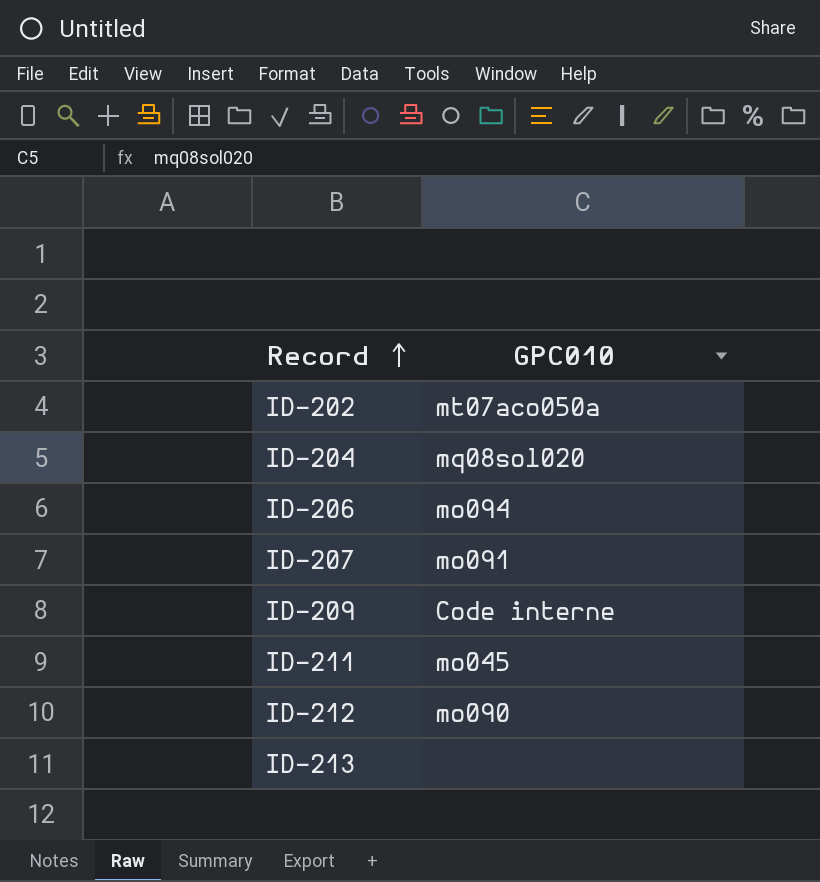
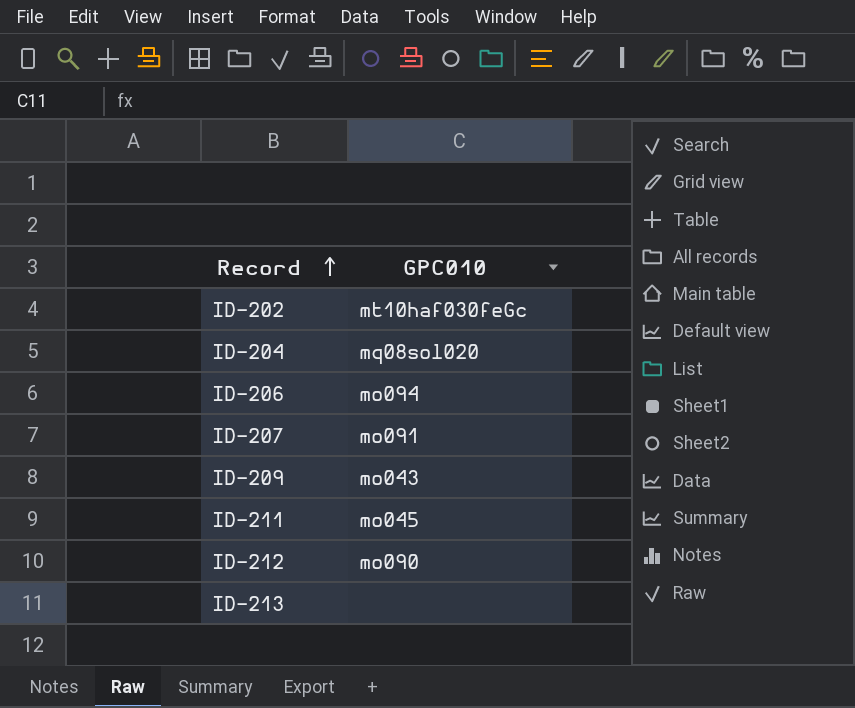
ID-202 | GPC010: mt07aco050a -> mt10haf030feGc
ID-209 | GPC010: Code interne -> mo043

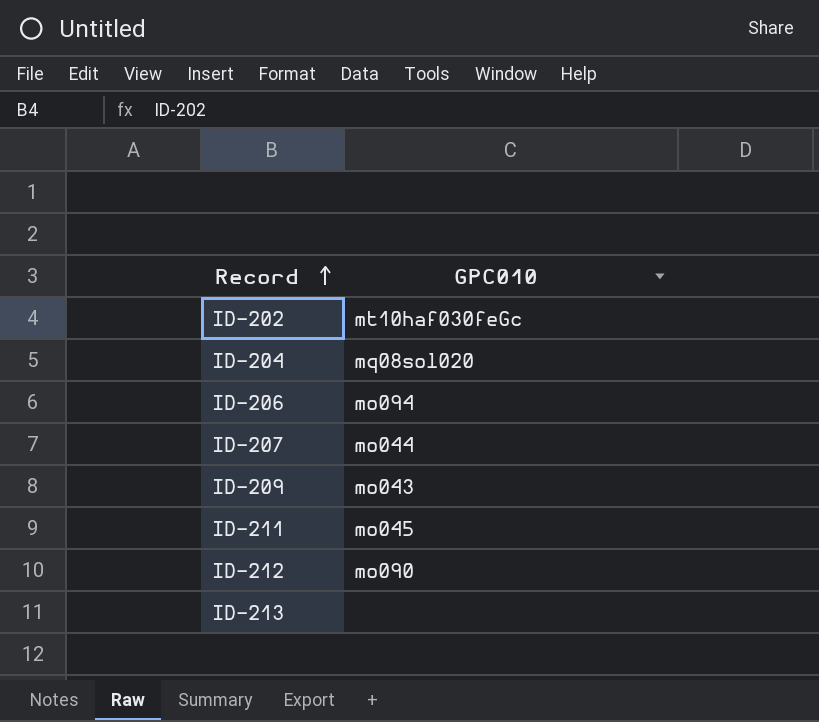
ID-207 | GPC010: mo091 -> mo044

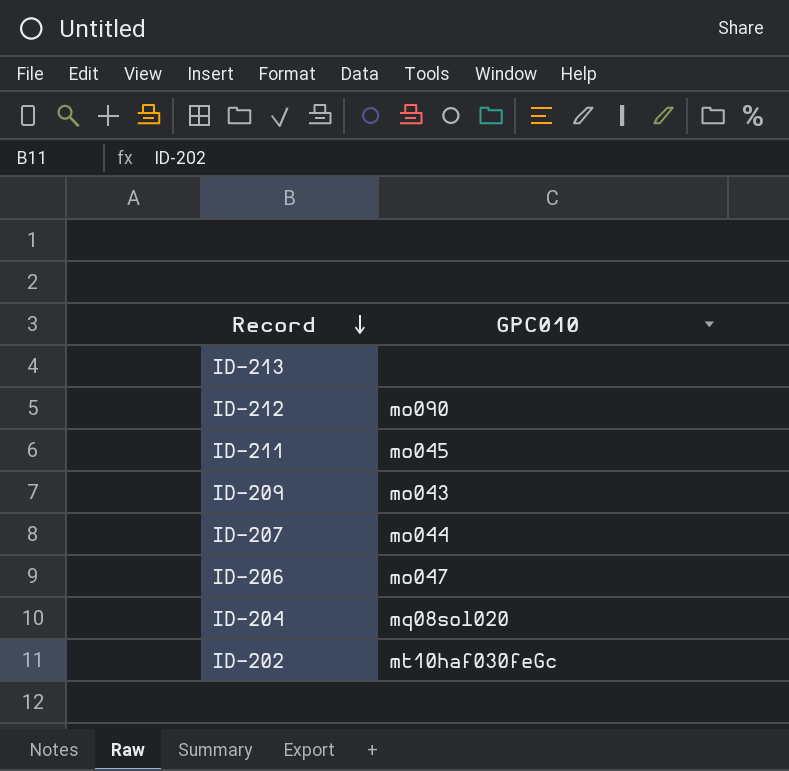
row order: Record ascending -> Record descending
ID-206 | GPC010: mo094 -> mo047

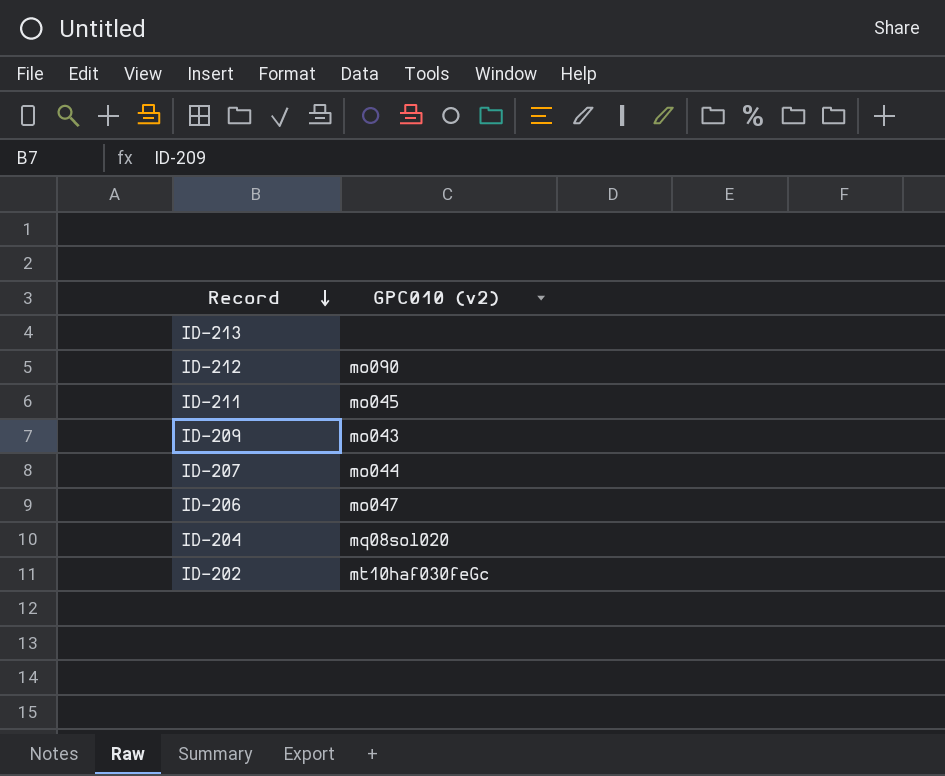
column name: GPC010 -> GPC010 (v2)

